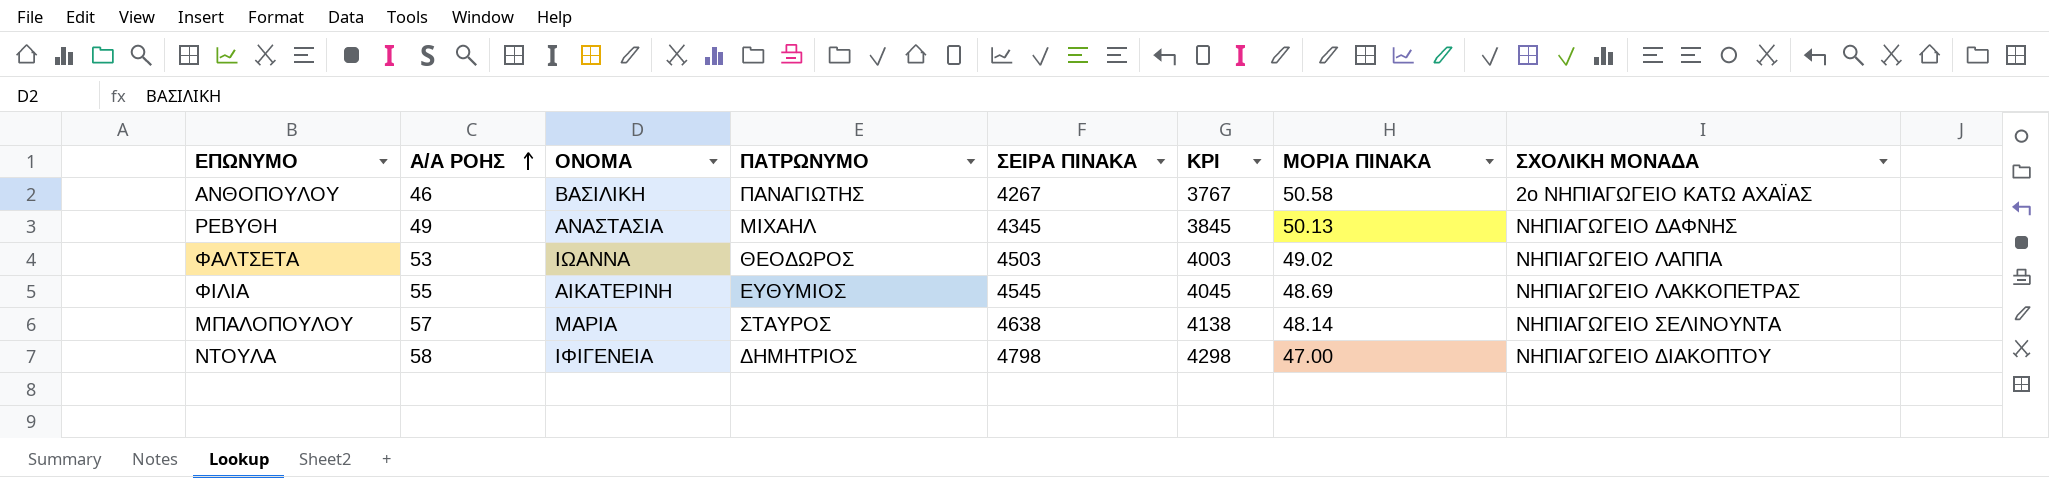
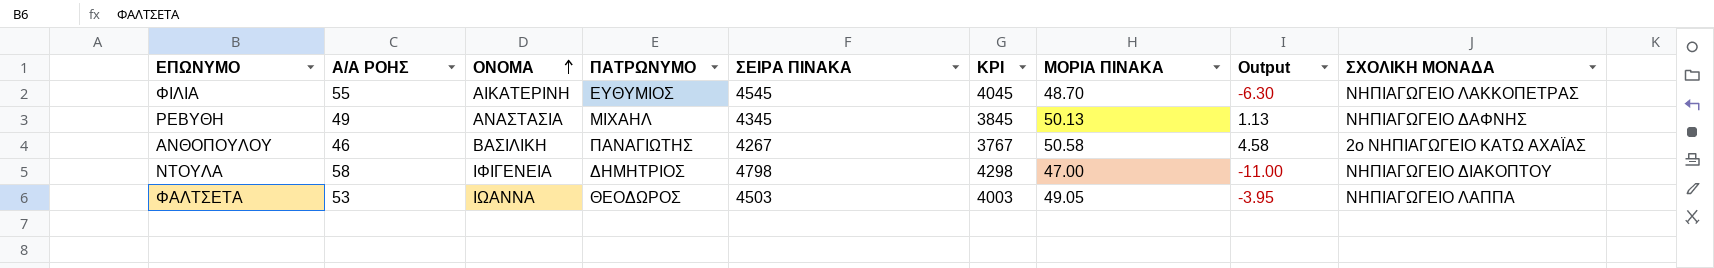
row order: Α/Α ΡΟΗΣ ascending -> ΟΝΟΜΑ ascending
column Output | formula: none -> [ΜΟΡΙΑ ΠΙΝΑΚΑ] - [Α/Α ΡΟΗΣ]
row ΜΠΑΛΟΠΟΥΛΟΥ: 57 | ΜΑΡΙΑ | ΣΤΑΥΡΟΣ | 4638 | 4138 | 48.14 | ΝΗΠΙΑΓΩΓΕΙΟ ΣΕΛΙΝΟΥΝΤΑ -> none
ΦΙΛΙΑ | ΜΟΡΙΑ ΠΙΝΑΚΑ: 48.69 -> 48.70
ΦΑΛΤΣΕΤΑ | ΜΟΡΙΑ ΠΙΝΑΚΑ: 49.02 -> 49.05

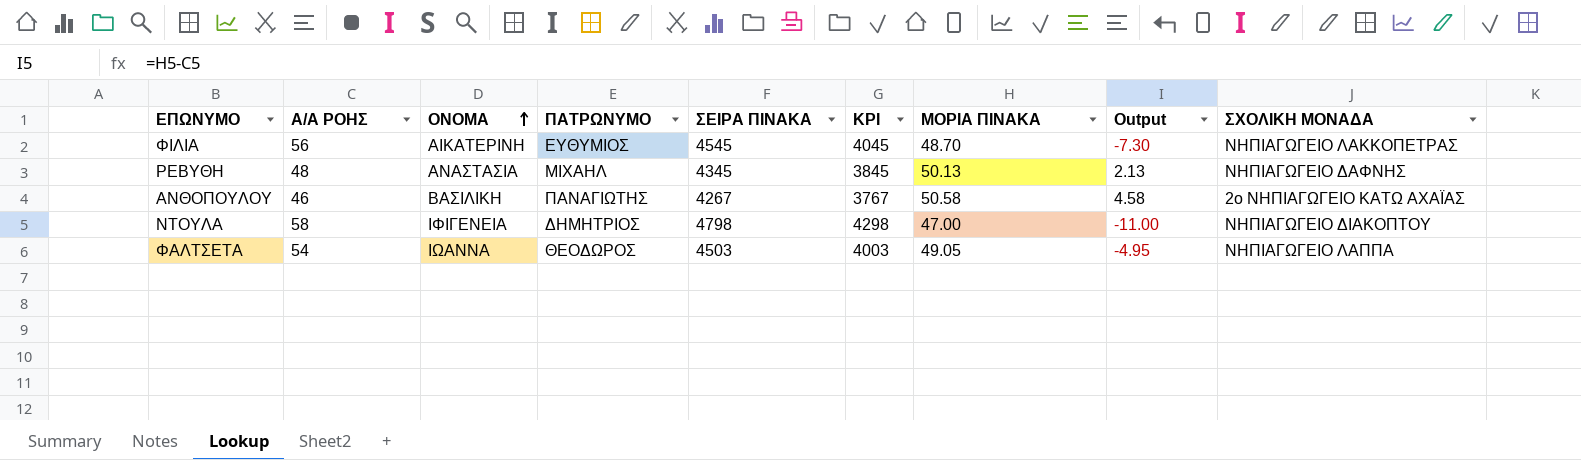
ΦΙΛΙΑ | Α/Α ΡΟΗΣ: 55 -> 56
ΦΙΛΙΑ | Output: -6.30 -> -7.30
ΡΕΒΥΘΗ | Α/Α ΡΟΗΣ: 49 -> 48
ΡΕΒΥΘΗ | Output: 1.13 -> 2.13
ΦΑΛΤΣΕΤΑ | Α/Α ΡΟΗΣ: 53 -> 54
ΦΑΛΤΣΕΤΑ | Output: -3.95 -> -4.95

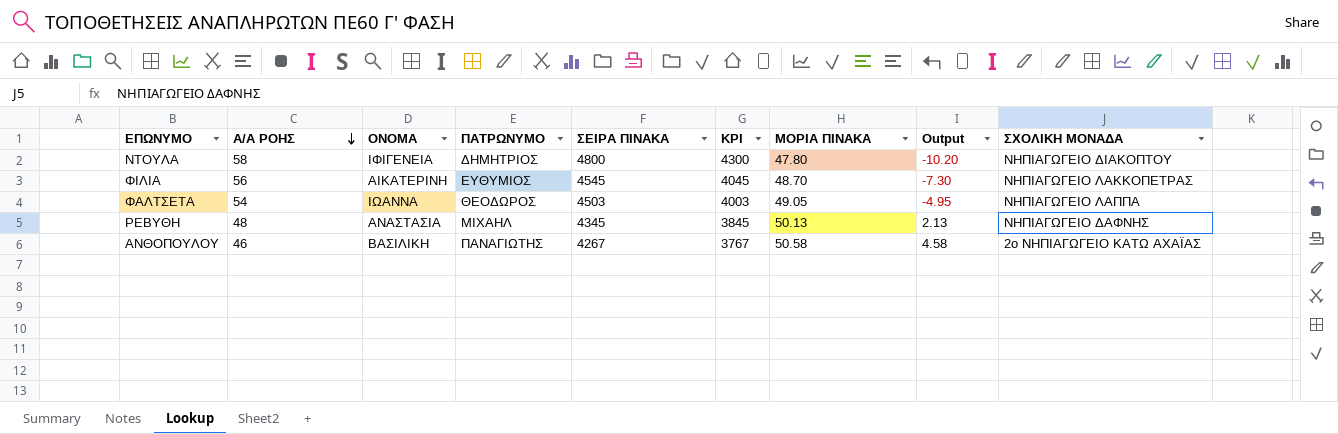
row order: ΟΝΟΜΑ ascending -> Α/Α ΡΟΗΣ descending
ΝΤΟΥΛΑ | ΣΕΙΡΑ ΠΙΝΑΚΑ: 4798 -> 4800
ΝΤΟΥΛΑ | KPI: 4298 -> 4300
ΝΤΟΥΛΑ | ΜΟΡΙΑ ΠΙΝΑΚΑ: 47.00 -> 47.80
ΝΤΟΥΛΑ | Output: -11.00 -> -10.20

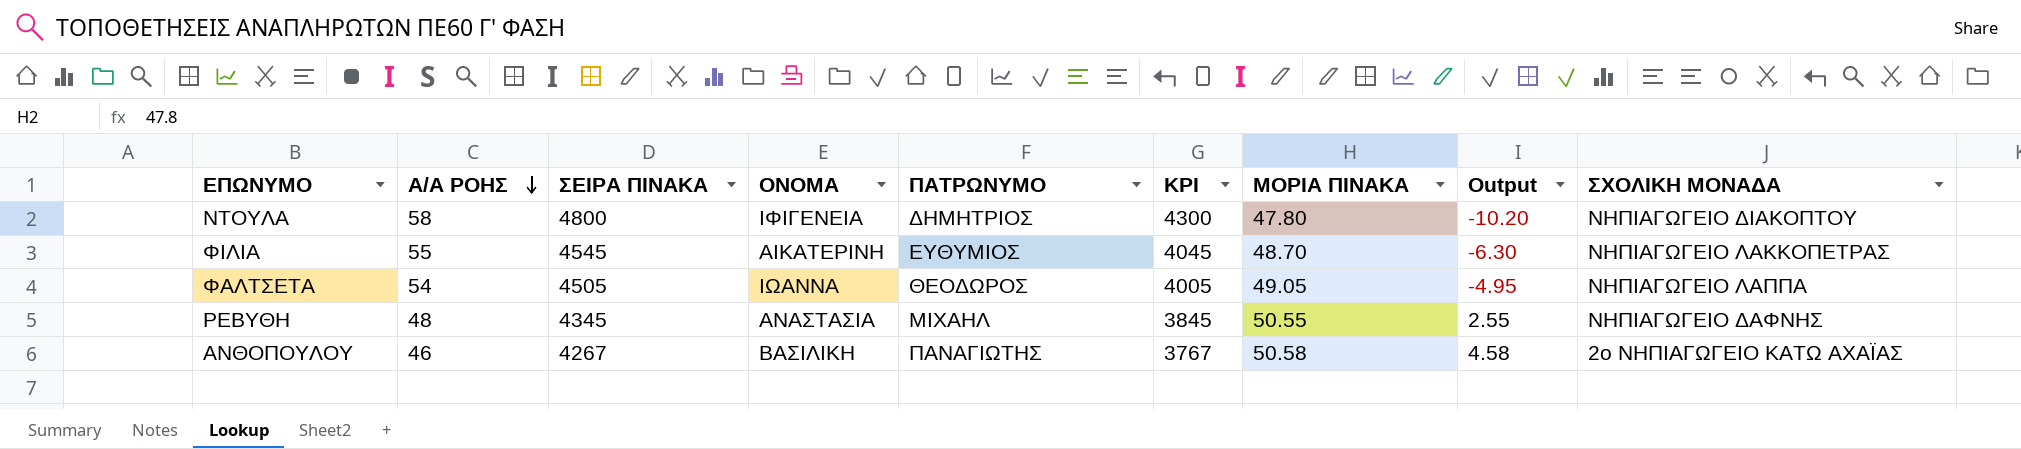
column ΣΕΙΡΑ ΠΙΝΑΚΑ | position: 5 -> 3
ΦΙΛΙΑ | Α/Α ΡΟΗΣ: 56 -> 55
ΦΙΛΙΑ | Output: -7.30 -> -6.30
ΦΑΛΤΣΕΤΑ | ΣΕΙΡΑ ΠΙΝΑΚΑ: 4503 -> 4505
ΦΑΛΤΣΕΤΑ | KPI: 4003 -> 4005
ΡΕΒΥΘΗ | ΜΟΡΙΑ ΠΙΝΑΚΑ: 50.13 -> 50.55
ΡΕΒΥΘΗ | Output: 2.13 -> 2.55

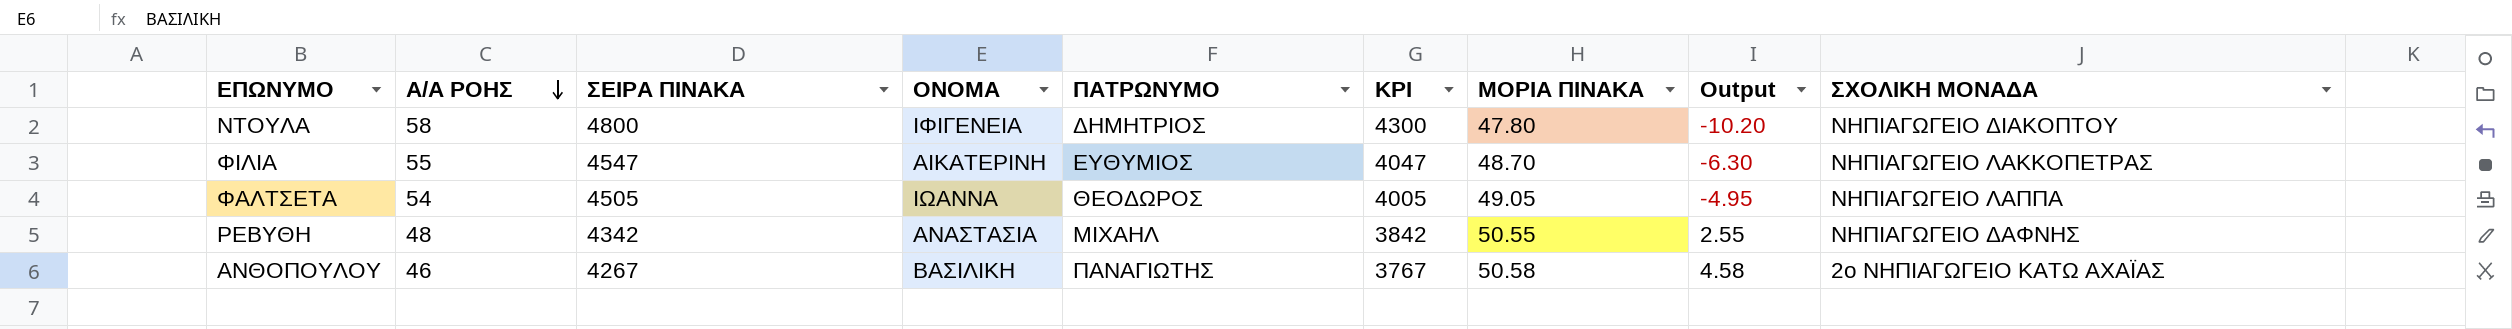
ΦΙΛΙΑ | ΣΕΙΡΑ ΠΙΝΑΚΑ: 4545 -> 4547
ΦΙΛΙΑ | KPI: 4045 -> 4047
ΡΕΒΥΘΗ | ΣΕΙΡΑ ΠΙΝΑΚΑ: 4345 -> 4342
ΡΕΒΥΘΗ | KPI: 3845 -> 3842

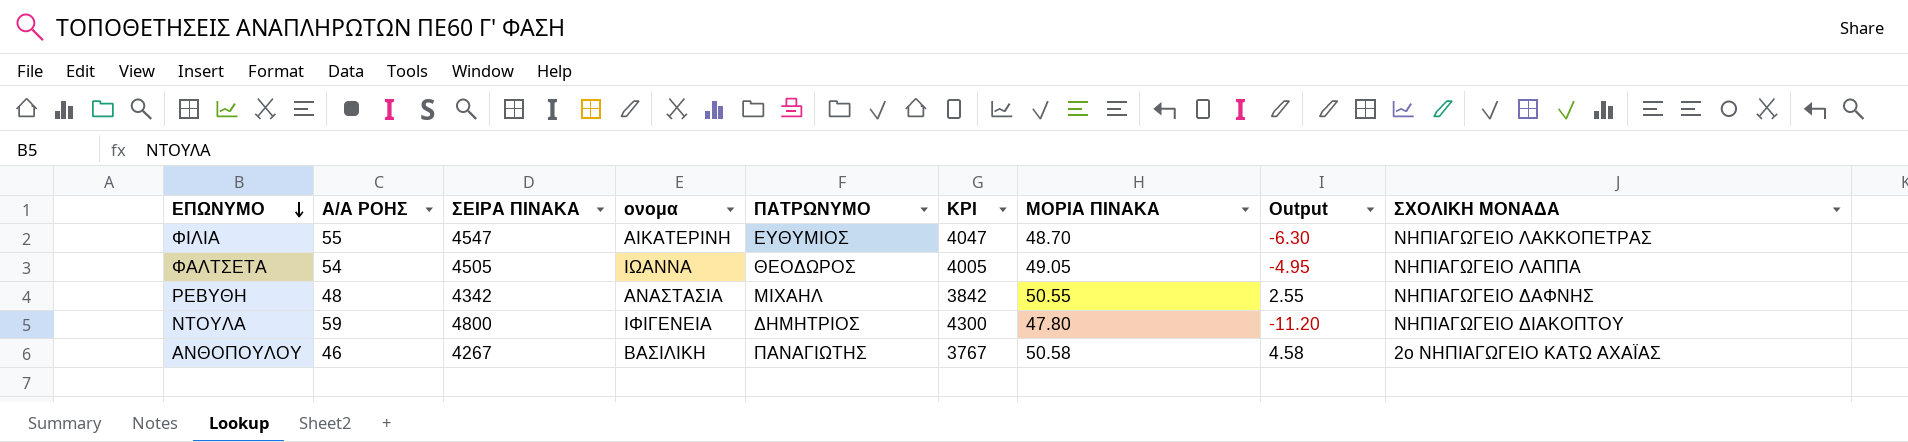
row order: Α/Α ΡΟΗΣ descending -> ΕΠΩΝΥΜΟ descending
column name: ΟΝΟΜΑ -> ονομα
ΝΤΟΥΛΑ | Α/Α ΡΟΗΣ: 58 -> 59
ΝΤΟΥΛΑ | Output: -10.20 -> -11.20

